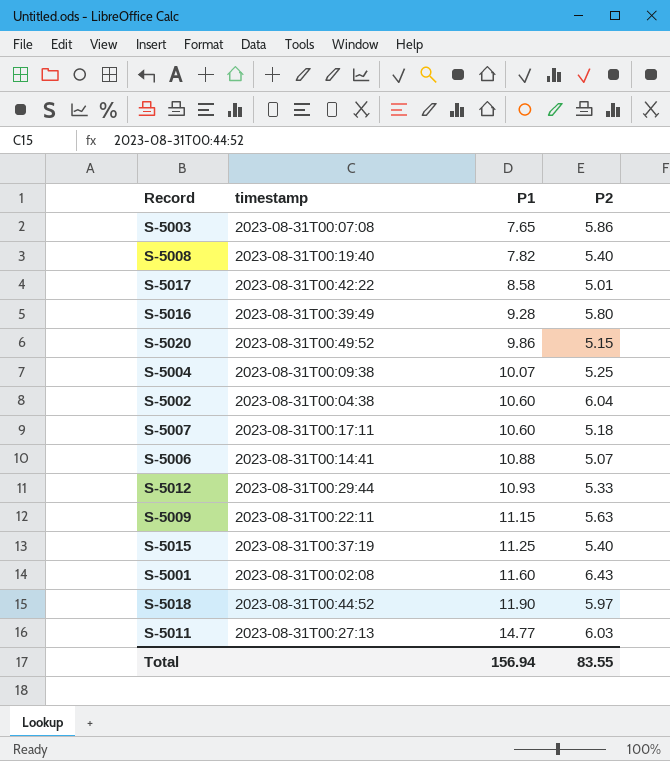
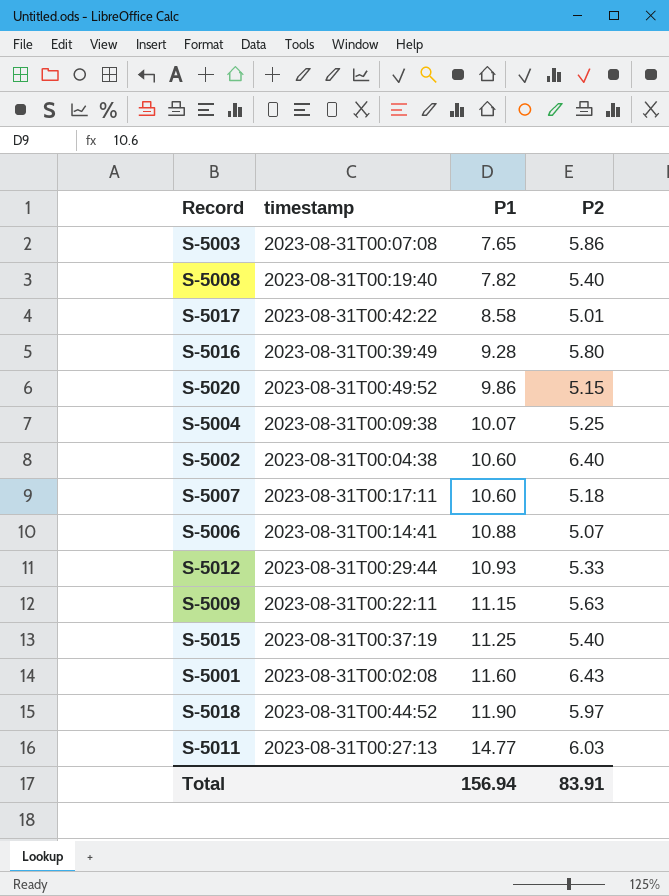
S-5002 | P2: 6.04 -> 6.40
Total | P2: 83.55 -> 83.91

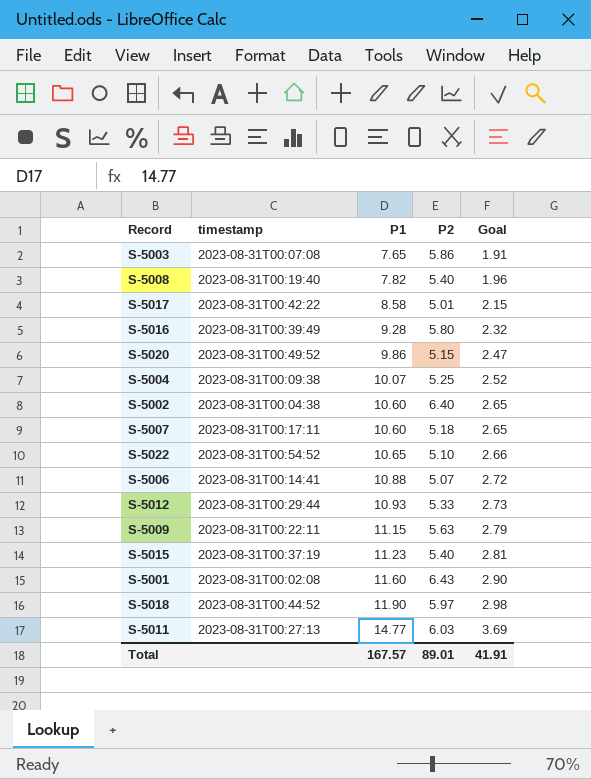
column Goal | formula: none -> [P1] * 0.25
row S-5022: none -> 2023-08-31T00:54:52 | 10.65 | 5.10 | 2.66
S-5015 | P1: 11.25 -> 11.23
Total | P1: 156.94 -> 167.57
Total | P2: 83.91 -> 89.01

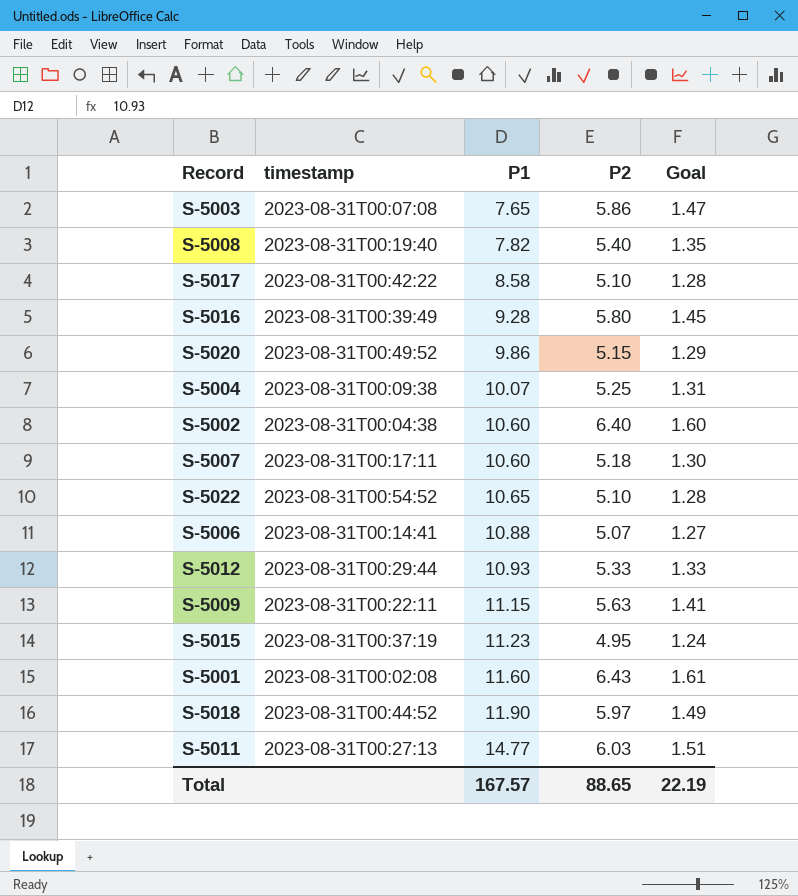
column Goal | formula: [P1] * 0.25 -> [P2] * 0.25
S-5017 | P2: 5.01 -> 5.10
S-5015 | P2: 5.40 -> 4.95
Total | P2: 89.01 -> 88.65
Total | Goal: 41.91 -> 22.19

